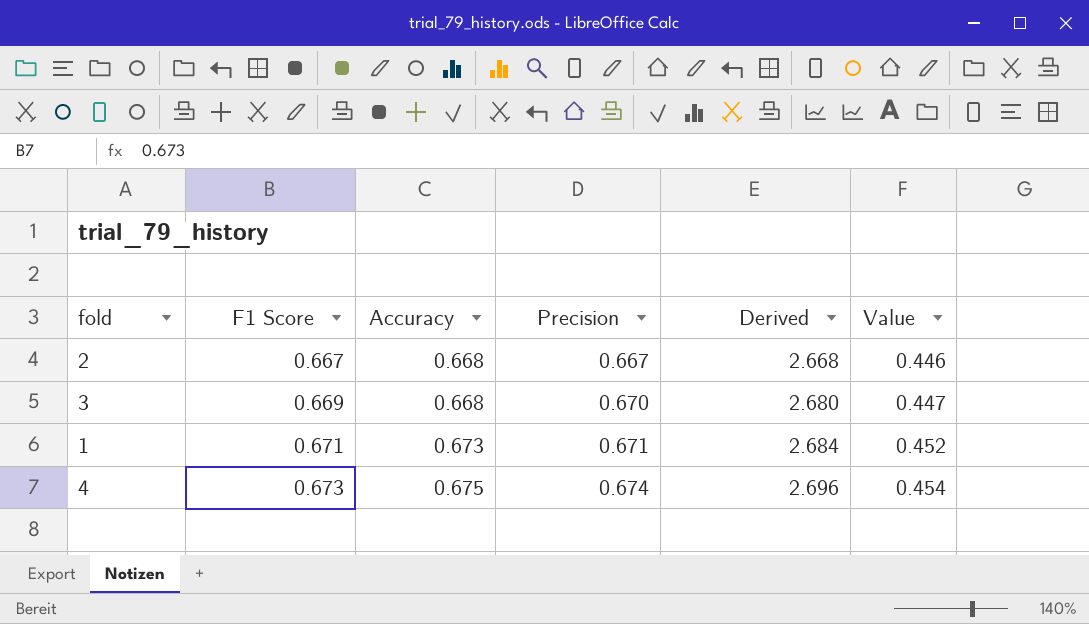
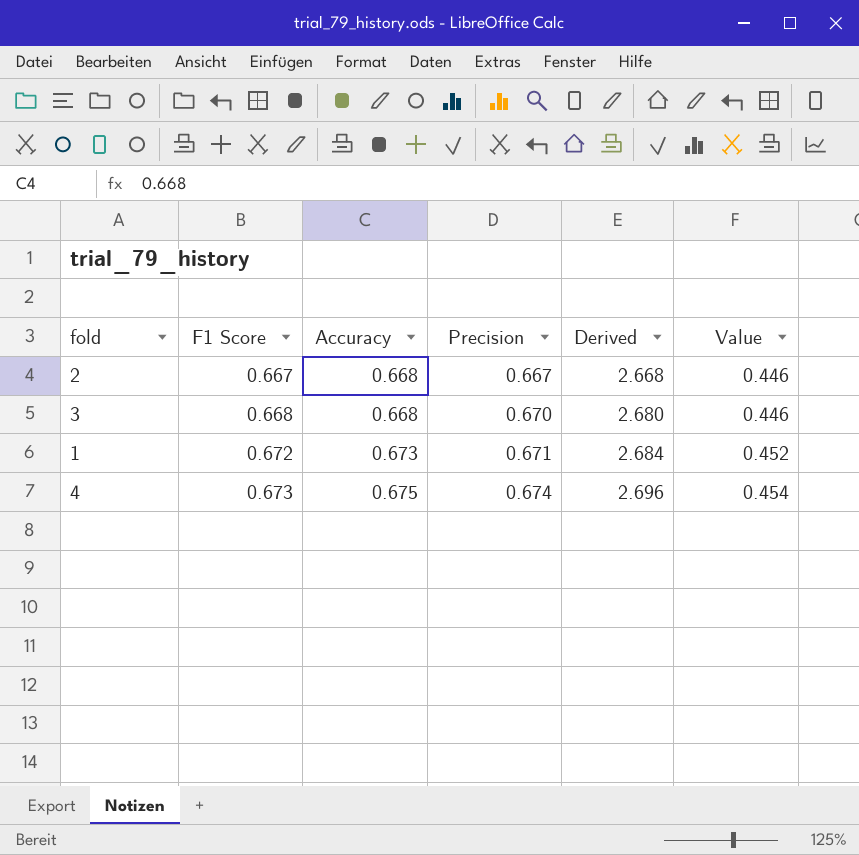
3 | F1 Score: 0.669 -> 0.668
3 | Value: 0.447 -> 0.446
1 | F1 Score: 0.671 -> 0.672

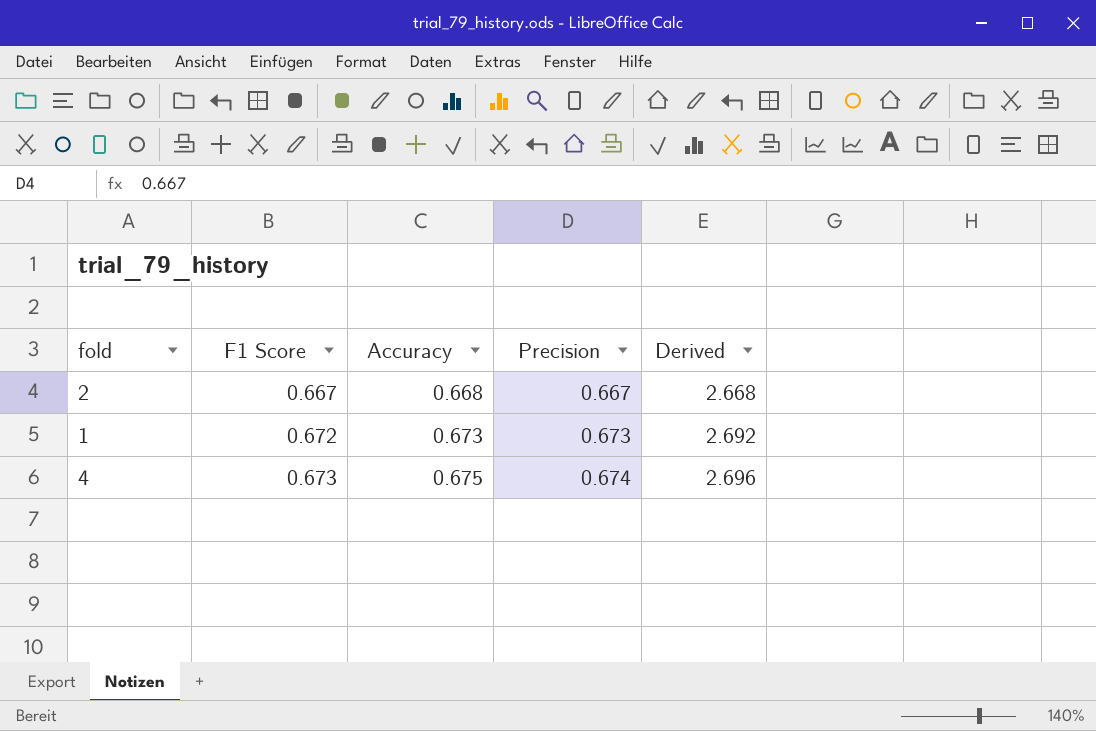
column Value | formula: [F1 Score] * [Accuracy] -> none
row 3: 0.668 | 0.668 | 0.670 | 2.680 | 0.446 -> none
1 | Precision: 0.671 -> 0.673
1 | Derived: 2.684 -> 2.692

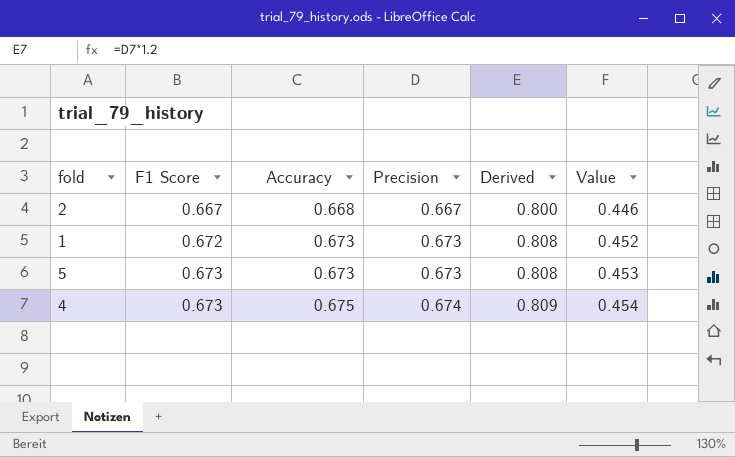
column Derived | formula: [Precision] * 4 -> [Precision] * 1.2
column Value | formula: none -> [F1 Score] * [Accuracy]
row 5: none -> 0.673 | 0.673 | 0.673 | 0.808 | 0.453

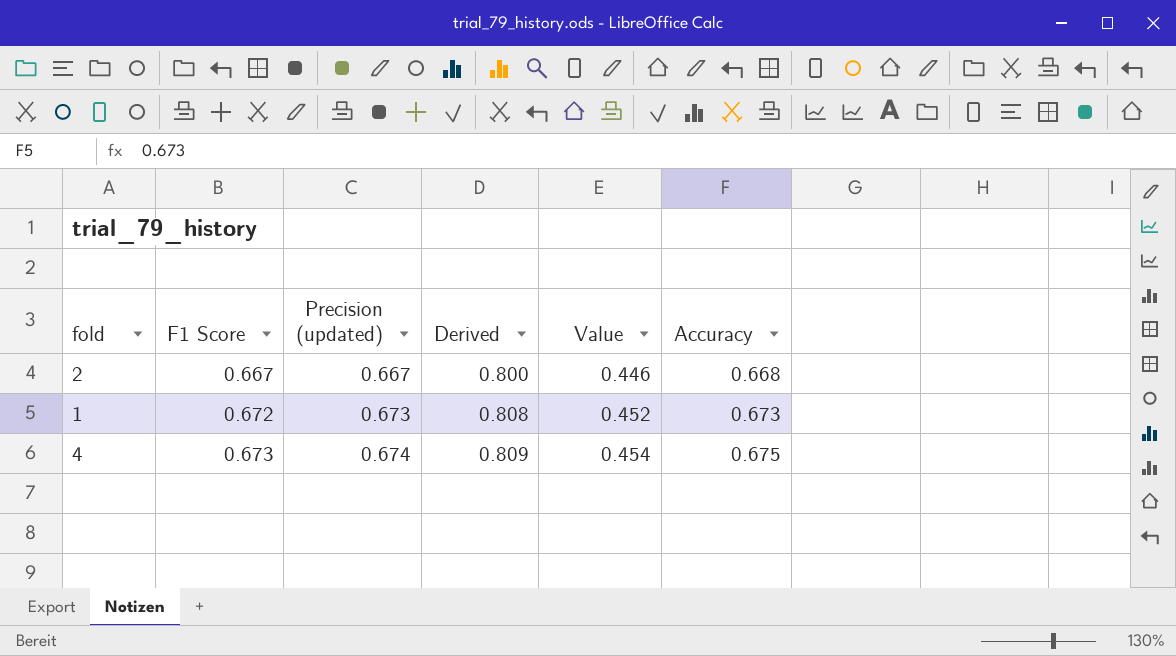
column name: Precision -> Precision (updated)
column Accuracy | position: 3 -> 6
row 5: 0.673 | 0.673 | 0.673 | 0.808 | 0.453 -> none

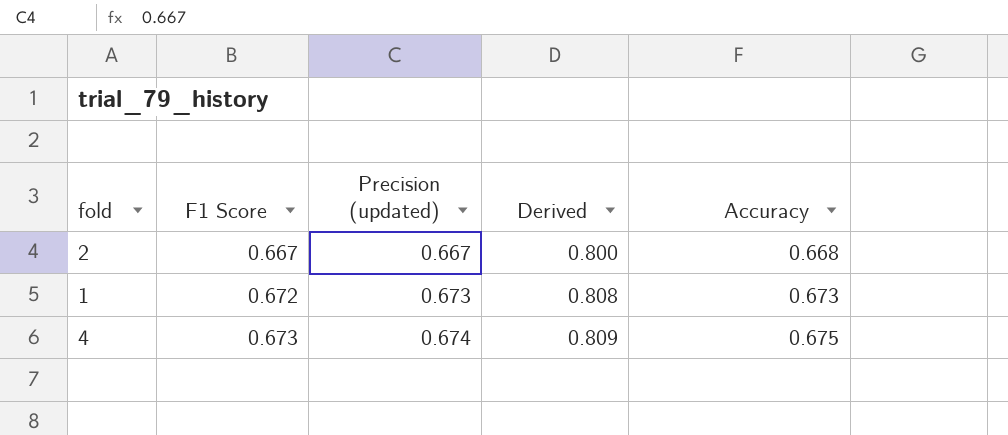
column Value | formula: [F1 Score] * [Accuracy] -> none

